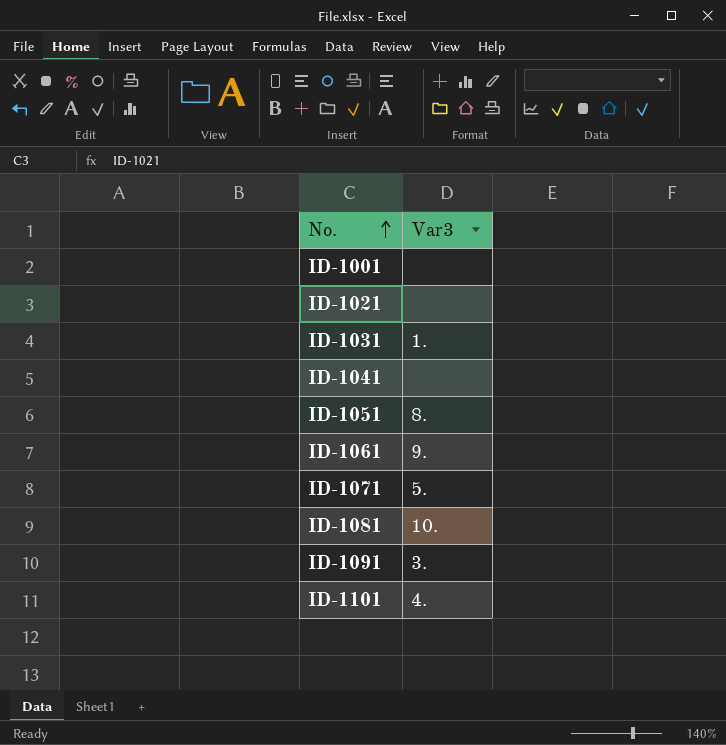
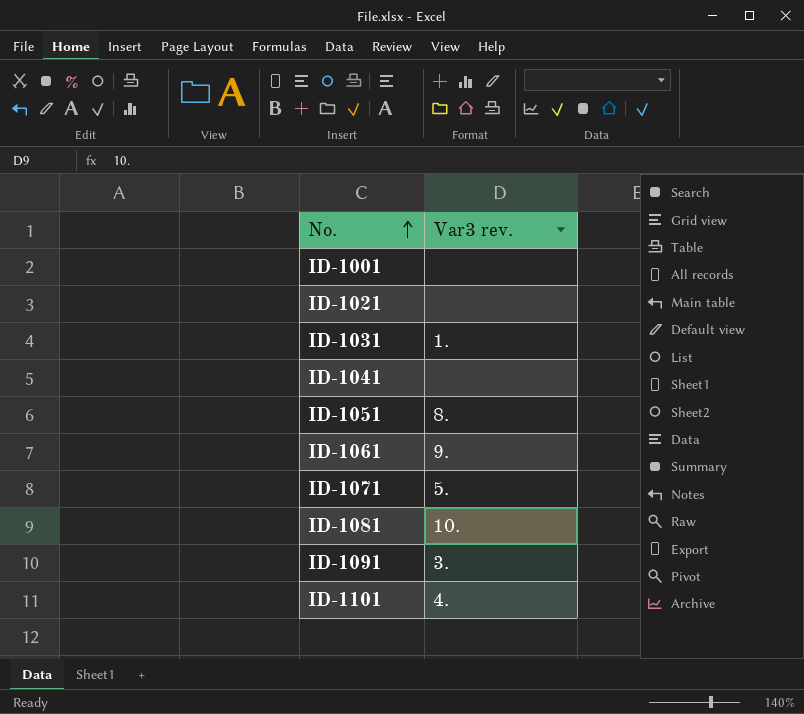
column name: Var3 -> Var3 rev.

